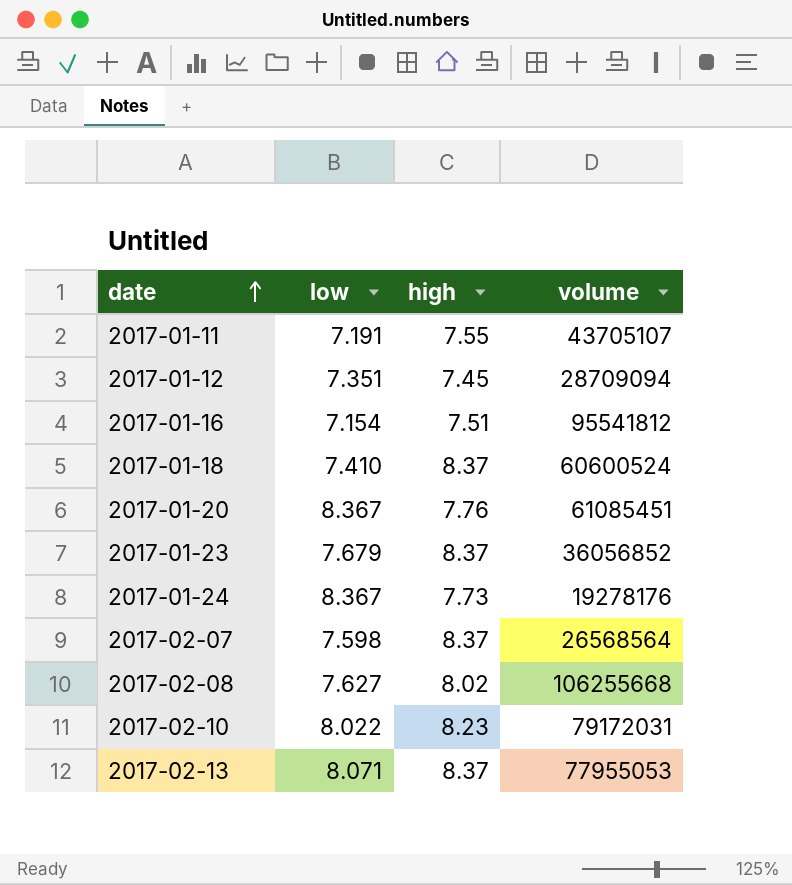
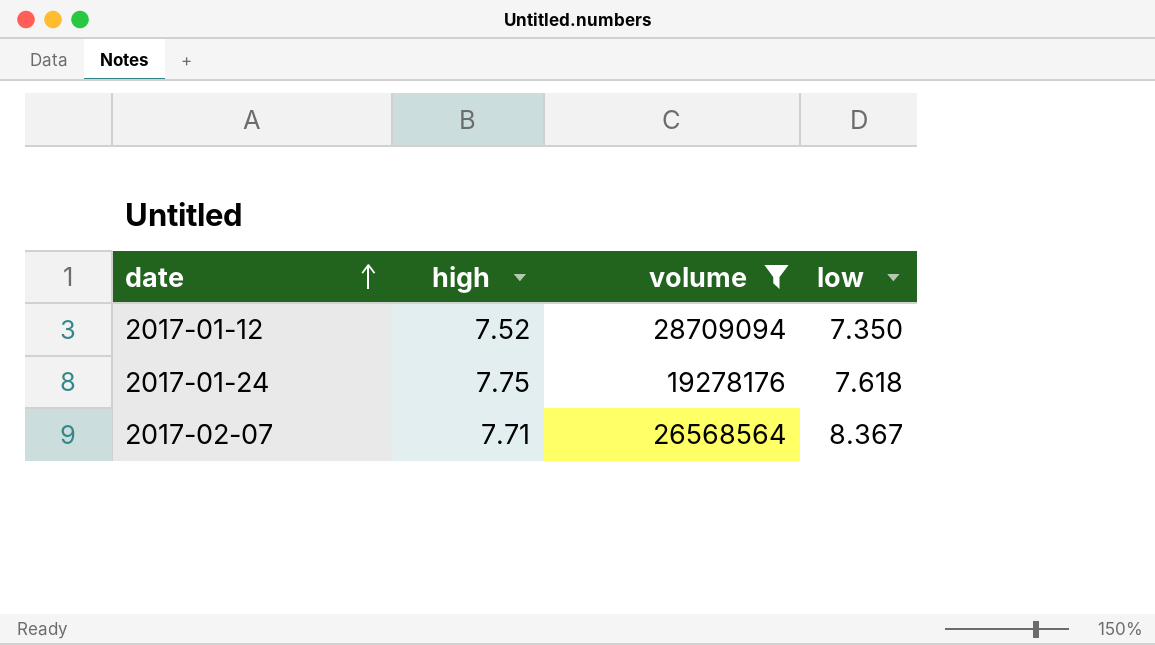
filter: none -> volume <= 28709094
column low | position: 2 -> 4
2017-01-12 | high: 7.45 -> 7.52
2017-01-12 | low: 7.351 -> 7.350
2017-01-24 | high: 7.73 -> 7.75
2017-01-24 | low: 8.367 -> 7.618
2017-02-07 | high: 8.37 -> 7.71
2017-02-07 | low: 7.598 -> 8.367

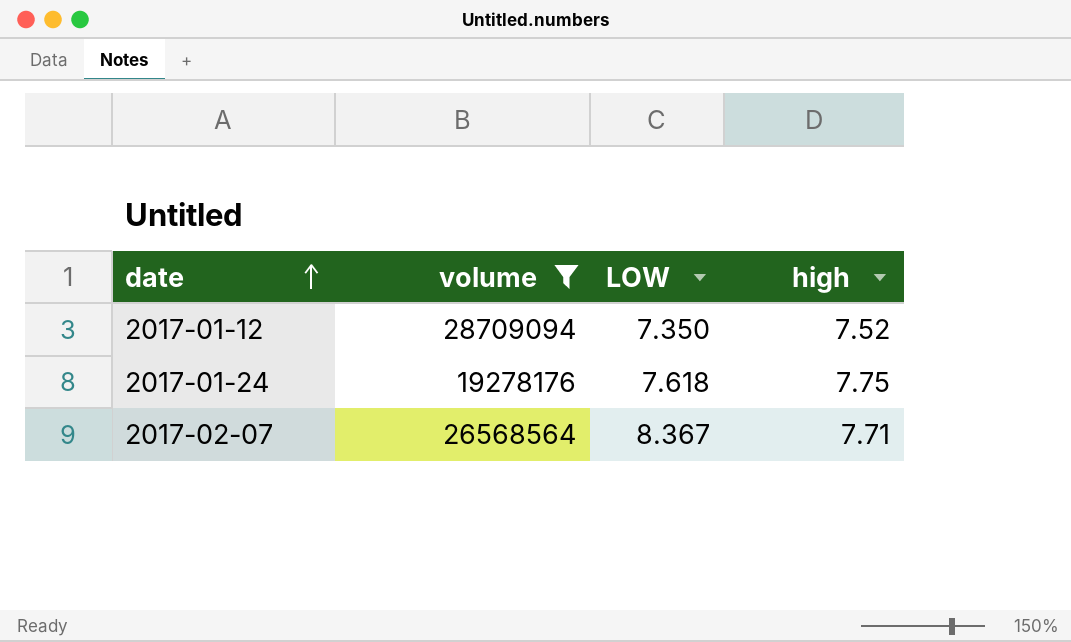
column name: low -> LOW
column high | position: 2 -> 4

